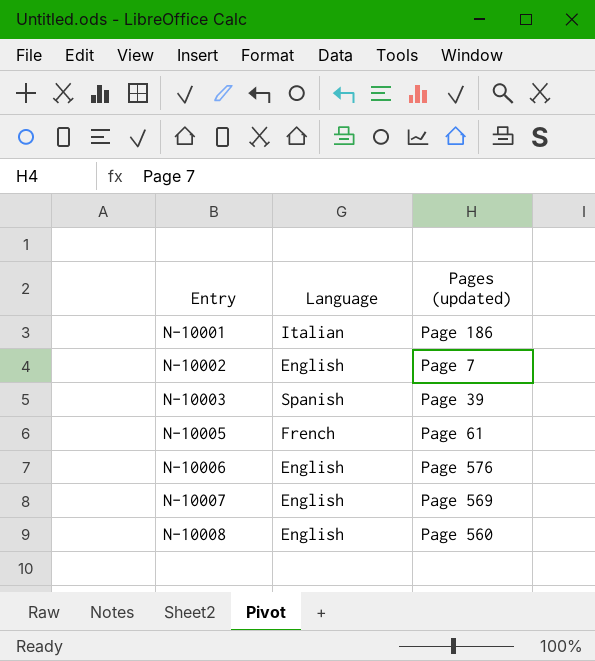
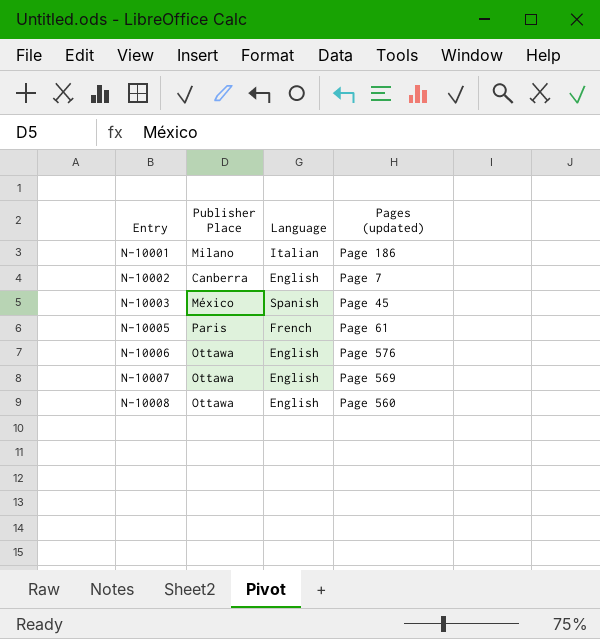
column Publisher Place | position: none -> 2
N-10003 | Pages (updated): Page 39 -> Page 45

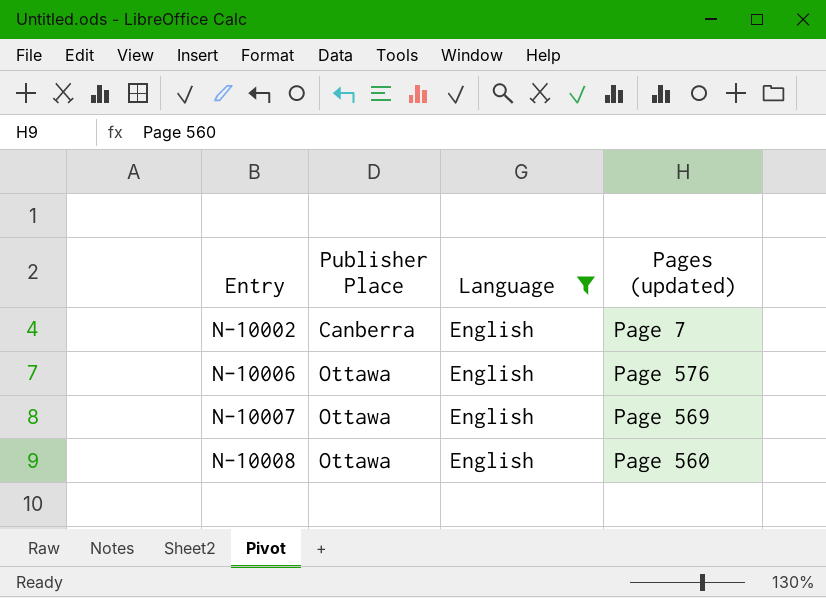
filter: none -> Language = English

